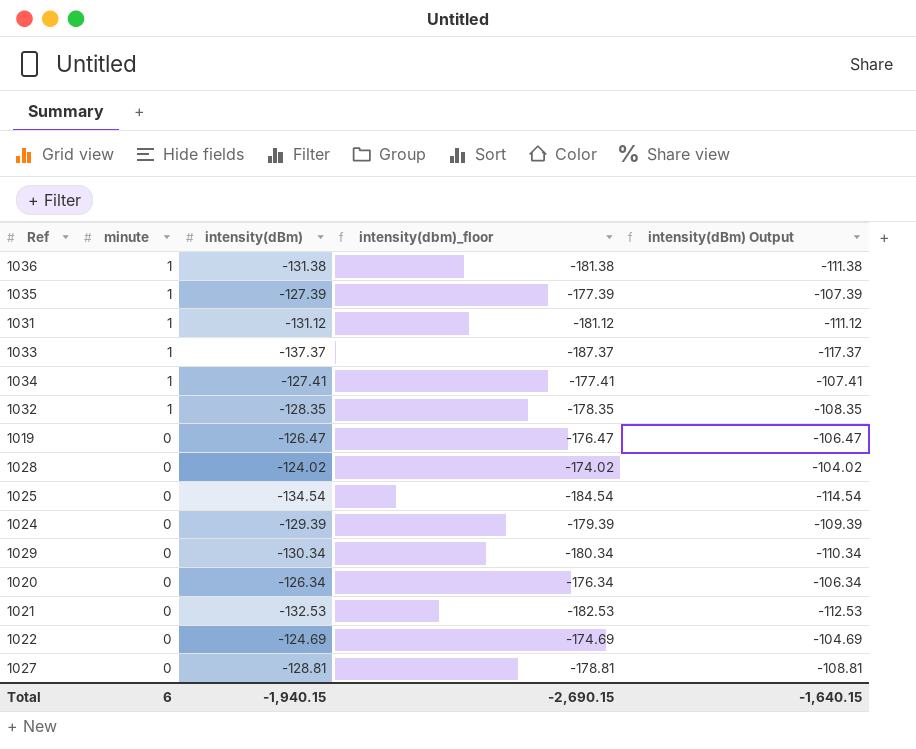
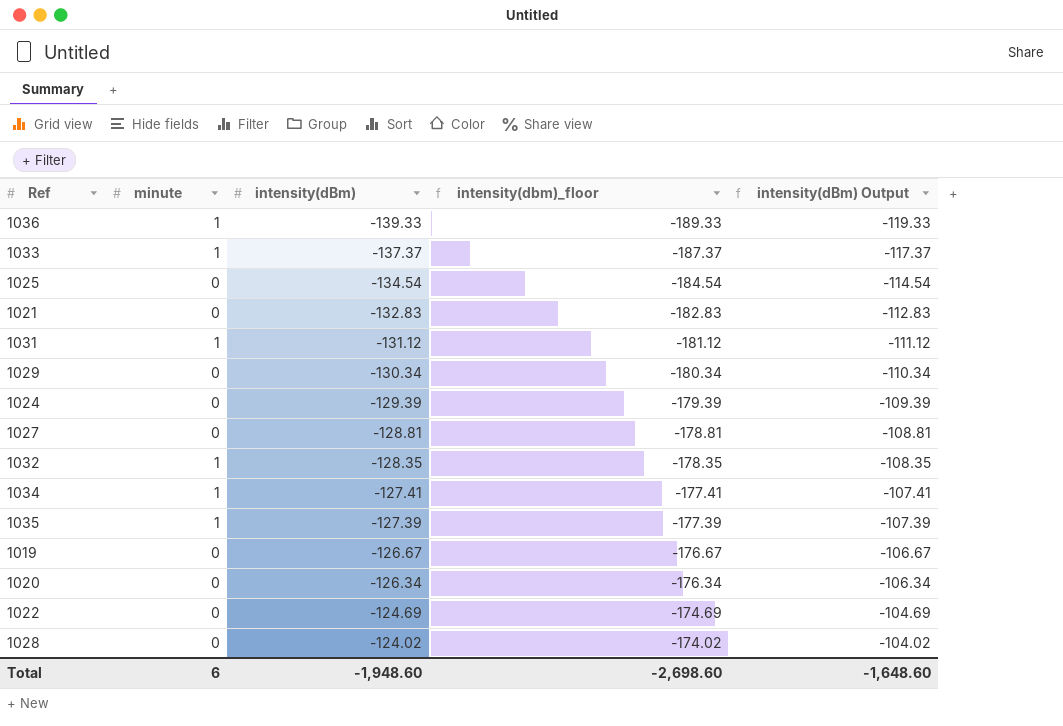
row order: minute descending -> intensity(dBm) ascending
1036 | intensity(dBm): -131.38 -> -139.33
1036 | intensity(dbm)_floor: -181.38 -> -189.33
1036 | intensity(dBm) Output: -111.38 -> -119.33
1021 | intensity(dBm): -132.53 -> -132.83
1021 | intensity(dbm)_floor: -182.53 -> -182.83
1021 | intensity(dBm) Output: -112.53 -> -112.83
1019 | intensity(dBm): -126.47 -> -126.67
1019 | intensity(dbm)_floor: -176.47 -> -176.67
1019 | intensity(dBm) Output: -106.47 -> -106.67
Total | intensity(dBm): -1,940.15 -> -1,948.60
Total | intensity(dbm)_floor: -2,690.15 -> -2,698.60
Total | intensity(dBm) Output: -1,640.15 -> -1,648.60

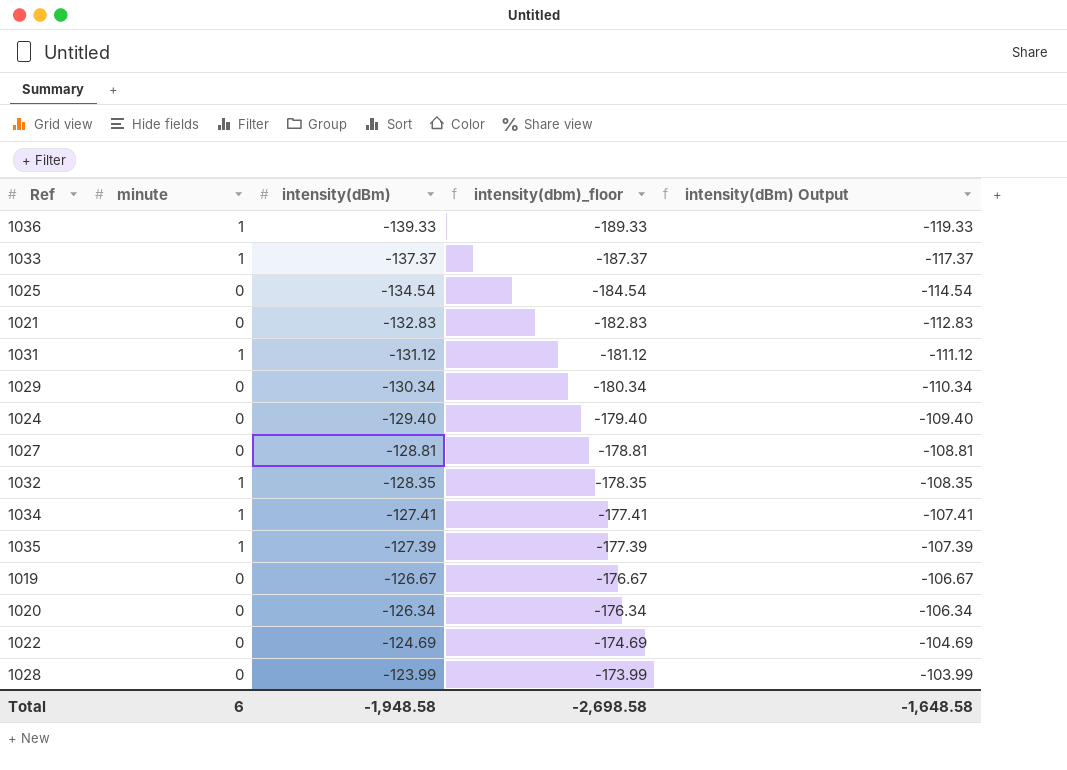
1024 | intensity(dBm): -129.39 -> -129.40
1024 | intensity(dbm)_floor: -179.39 -> -179.40
1024 | intensity(dBm) Output: -109.39 -> -109.40
1028 | intensity(dBm): -124.02 -> -123.99
1028 | intensity(dbm)_floor: -174.02 -> -173.99
1028 | intensity(dBm) Output: -104.02 -> -103.99
Total | intensity(dBm): -1,948.60 -> -1,948.58
Total | intensity(dbm)_floor: -2,698.60 -> -2,698.58
Total | intensity(dBm) Output: -1,648.60 -> -1,648.58

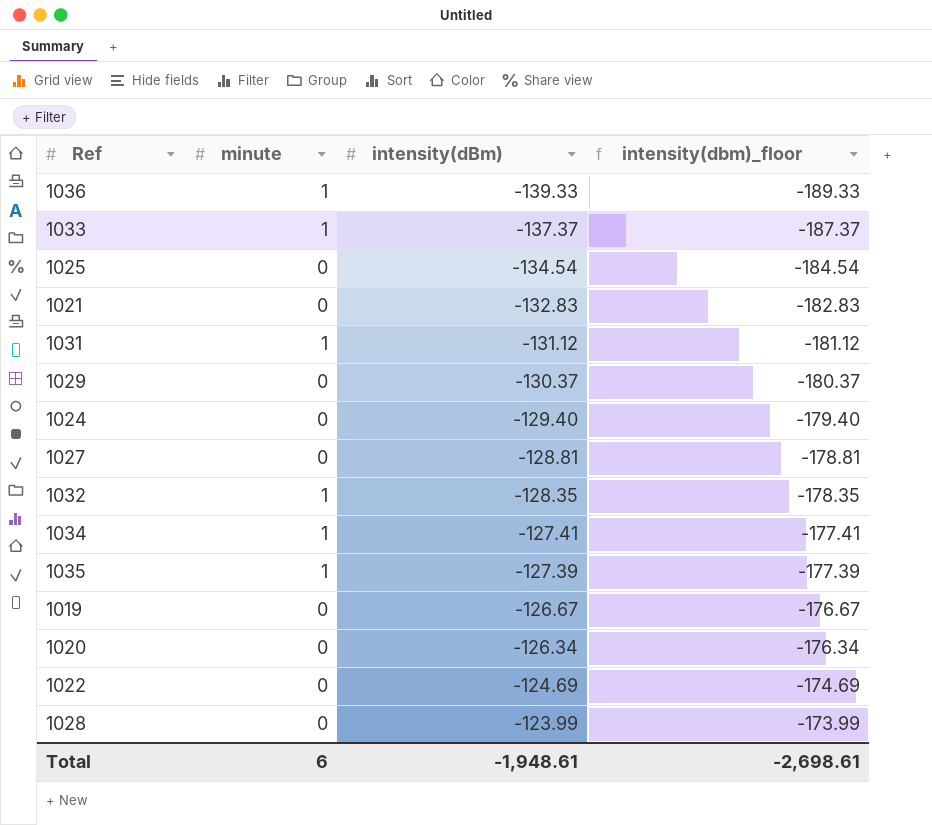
column intensity(dBm) Output | formula: [intensity(dBm)] + 20 -> none
1029 | intensity(dBm): -130.34 -> -130.37
1029 | intensity(dbm)_floor: -180.34 -> -180.37
Total | intensity(dBm): -1,948.58 -> -1,948.61
Total | intensity(dbm)_floor: -2,698.58 -> -2,698.61

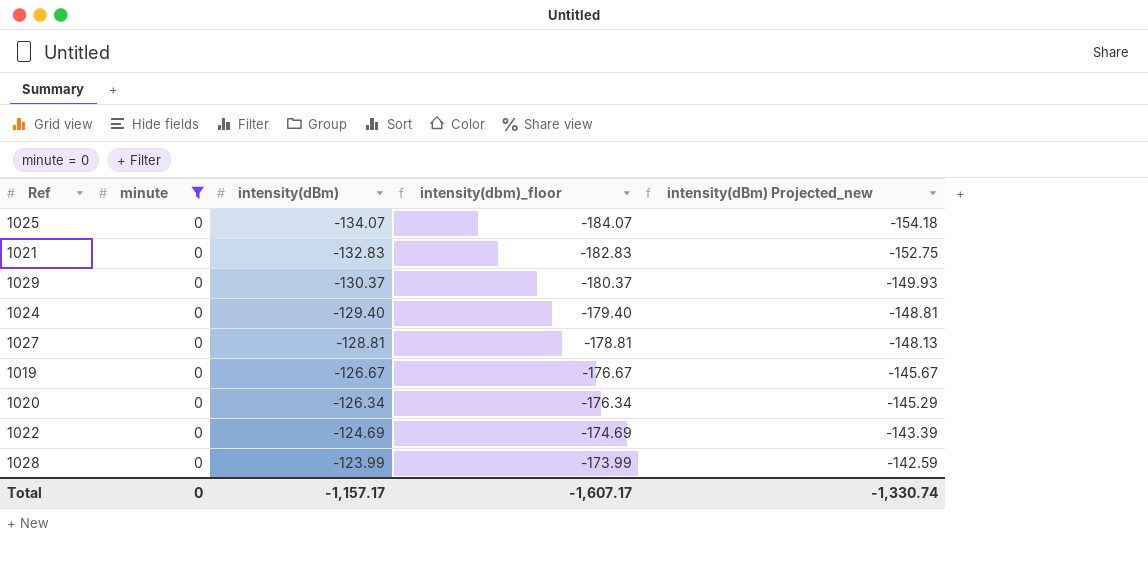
filter: none -> minute = 0
column intensity(dBm) Projected_new | formula: none -> [intensity(dBm)] * 1.15
1025 | intensity(dBm): -134.54 -> -134.07
1025 | intensity(dbm)_floor: -184.54 -> -184.07
Total | minute: 6 -> 0
Total | intensity(dBm): -1,948.61 -> -1,157.17
Total | intensity(dbm)_floor: -2,698.61 -> -1,607.17

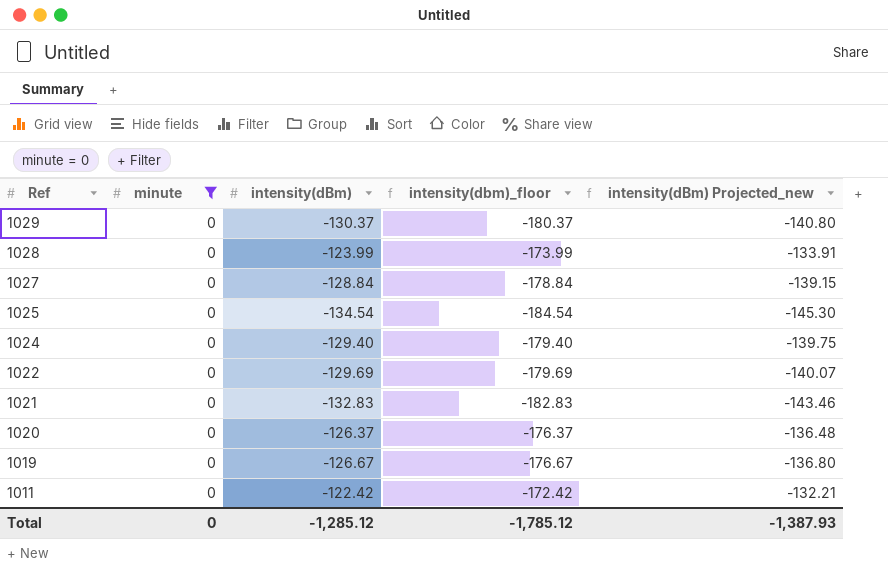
row order: intensity(dBm) ascending -> Ref descending
column intensity(dBm) Projected_new | formula: [intensity(dBm)] * 1.15 -> [intensity(dBm)] * 1.08
1027 | intensity(dBm): -128.81 -> -128.84
1027 | intensity(dbm)_floor: -178.81 -> -178.84
1025 | intensity(dBm): -134.07 -> -134.54
1025 | intensity(dbm)_floor: -184.07 -> -184.54
1022 | intensity(dBm): -124.69 -> -129.69
1022 | intensity(dbm)_floor: -174.69 -> -179.69
1020 | intensity(dBm): -126.34 -> -126.37
1020 | intensity(dbm)_floor: -176.34 -> -176.37
row 1011: none -> 0 | -122.42 | -172.42 | -132.21
Total | intensity(dBm): -1,157.17 -> -1,285.12
Total | intensity(dbm)_floor: -1,607.17 -> -1,785.12
Total | intensity(dBm) Projected_new: -1,330.74 -> -1,387.93

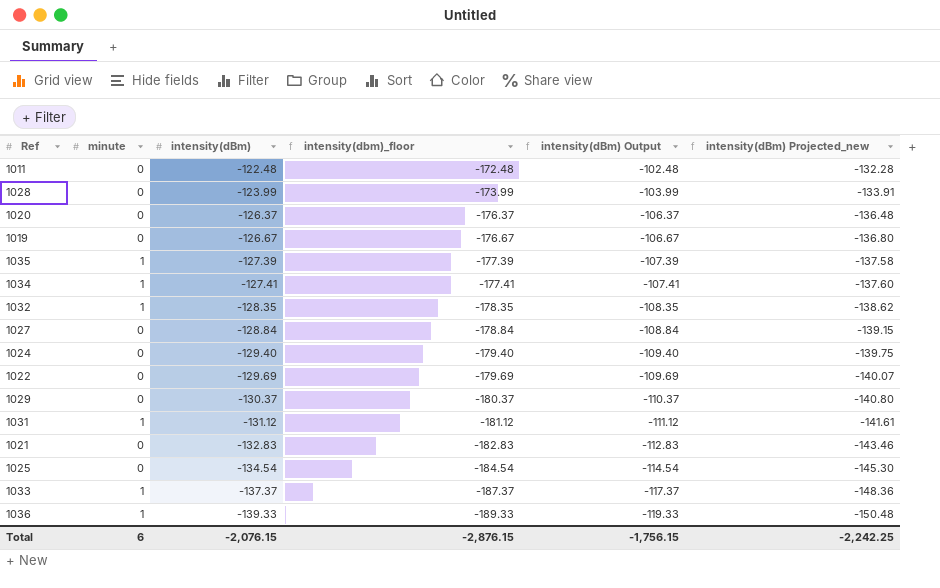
filter: minute = 0 -> none
row order: Ref descending -> intensity(dBm) descending
column intensity(dBm) Output | formula: none -> [intensity(dBm)] + 20
1011 | intensity(dBm): -122.42 -> -122.48
1011 | intensity(dbm)_floor: -172.42 -> -172.48
1011 | intensity(dBm) Projected_new: -132.21 -> -132.28
Total | minute: 0 -> 6
Total | intensity(dBm): -1,285.12 -> -2,076.15
Total | intensity(dbm)_floor: -1,785.12 -> -2,876.15
Total | intensity(dBm) Projected_new: -1,387.93 -> -2,242.25

